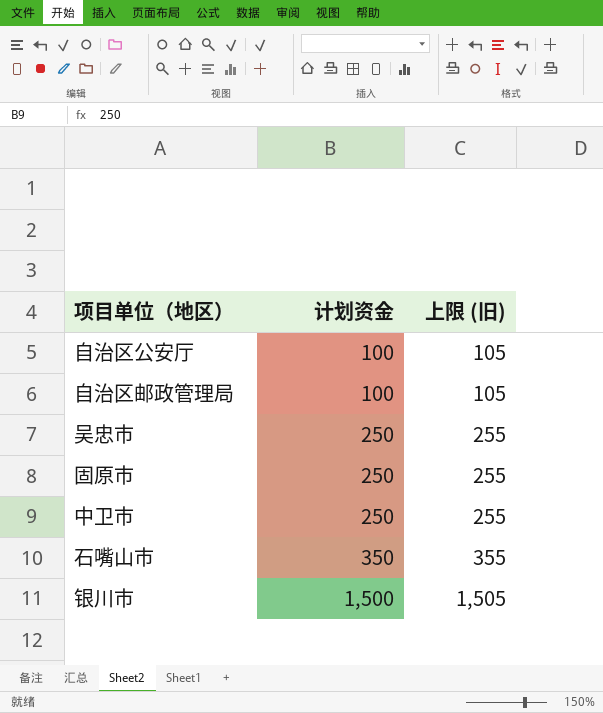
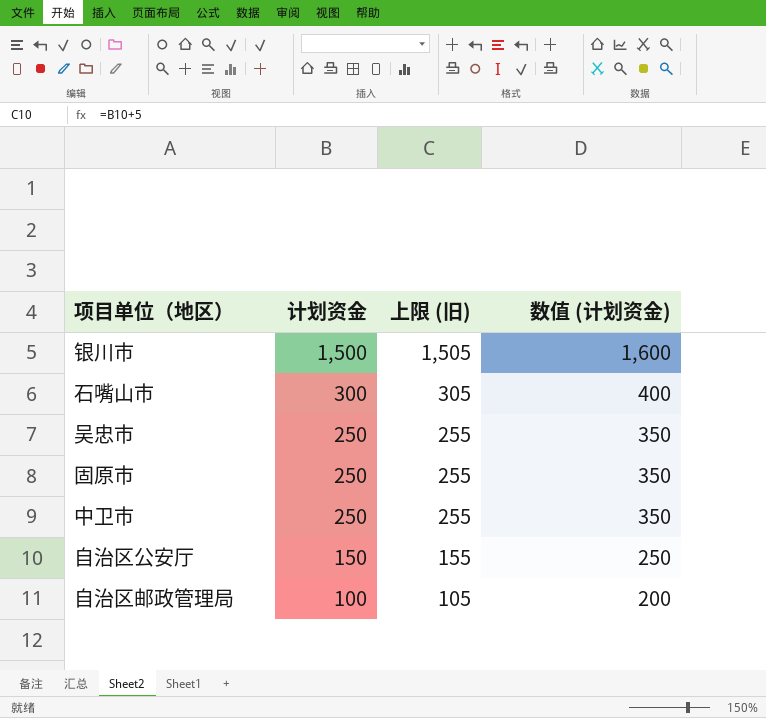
row order: 计划资金 ascending -> 计划资金 descending
column 数值 (计划资金) | formula: none -> [计划资金] + 100
石嘴山市 | 计划资金: 350 -> 300
石嘴山市 | 上限 (旧): 355 -> 305
自治区公安厅 | 计划资金: 100 -> 150
自治区公安厅 | 上限 (旧): 105 -> 155

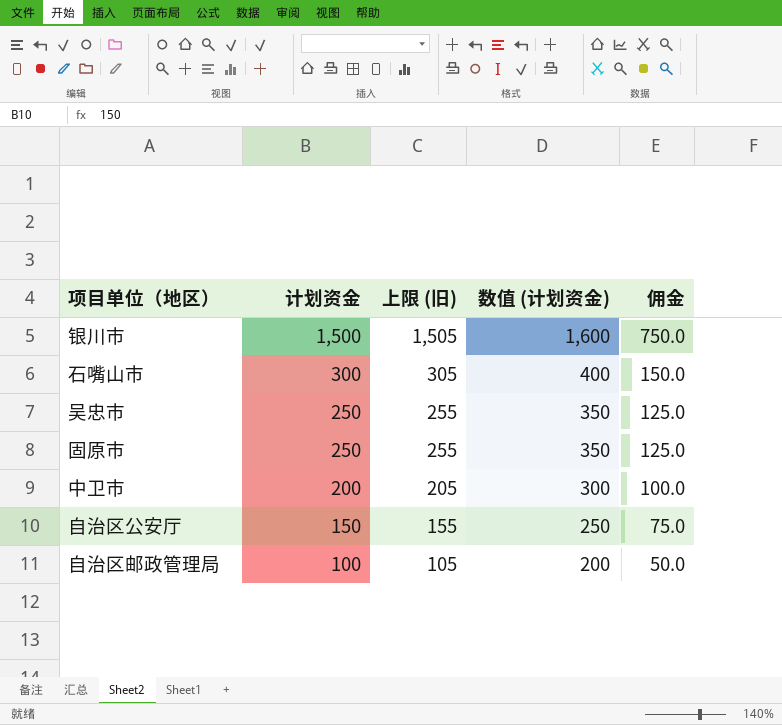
column 佣金 | formula: none -> [计划资金] * 0.5
中卫市 | 计划资金: 250 -> 200
中卫市 | 上限 (旧): 255 -> 205
中卫市 | 数值 (计划资金): 350 -> 300

